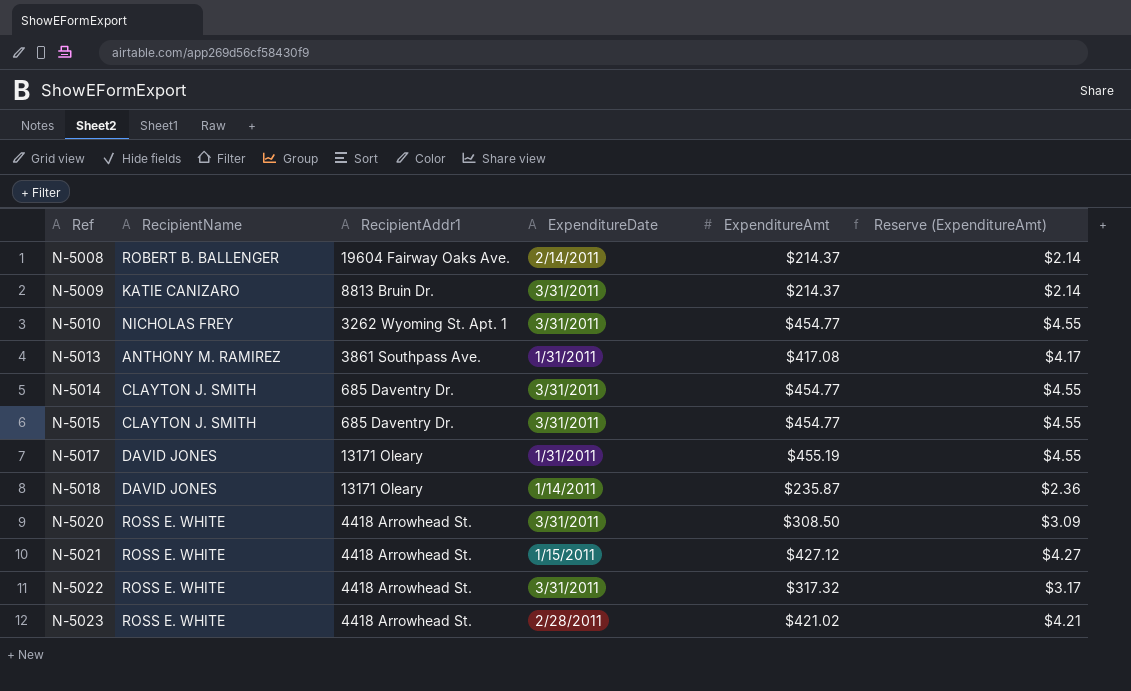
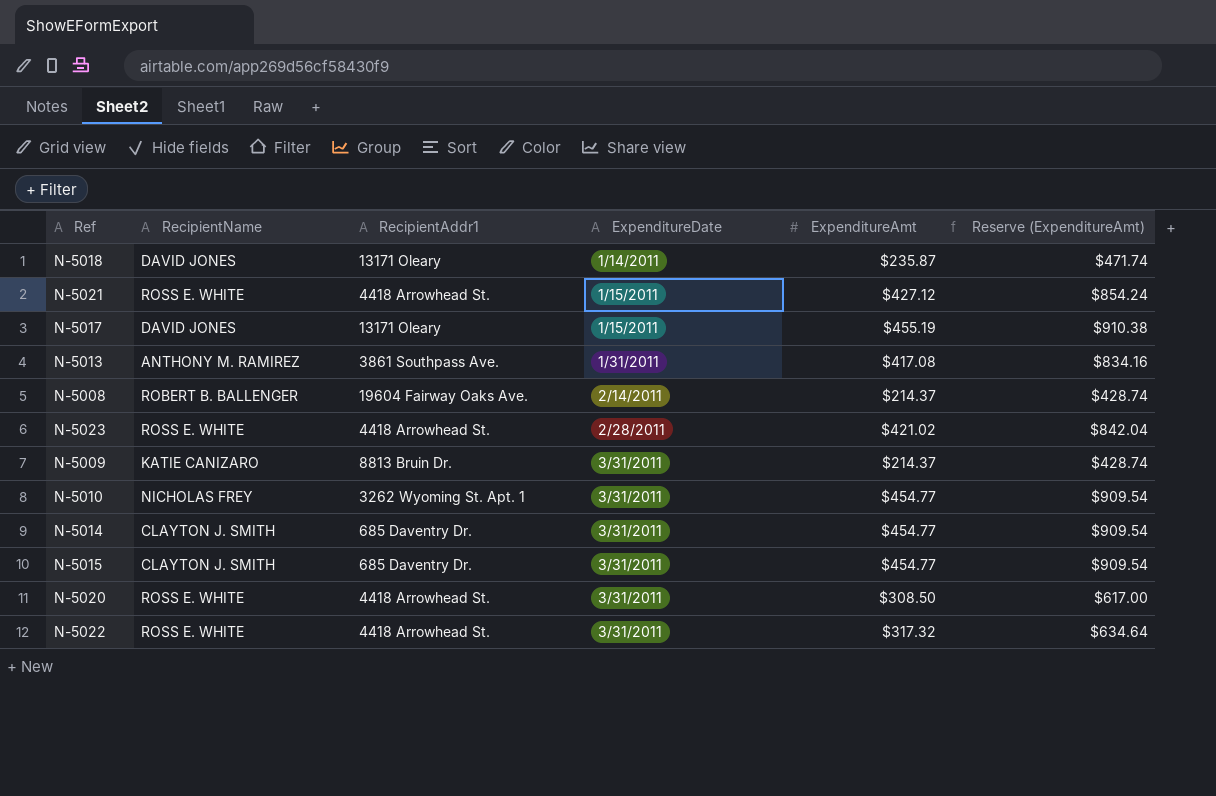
row order: Ref ascending -> ExpenditureDate ascending
column Reserve (ExpenditureAmt) | formula: [ExpenditureAmt] * 0.01 -> [ExpenditureAmt] * 2
N-5017 | ExpenditureDate: 1/31/2011 -> 1/15/2011

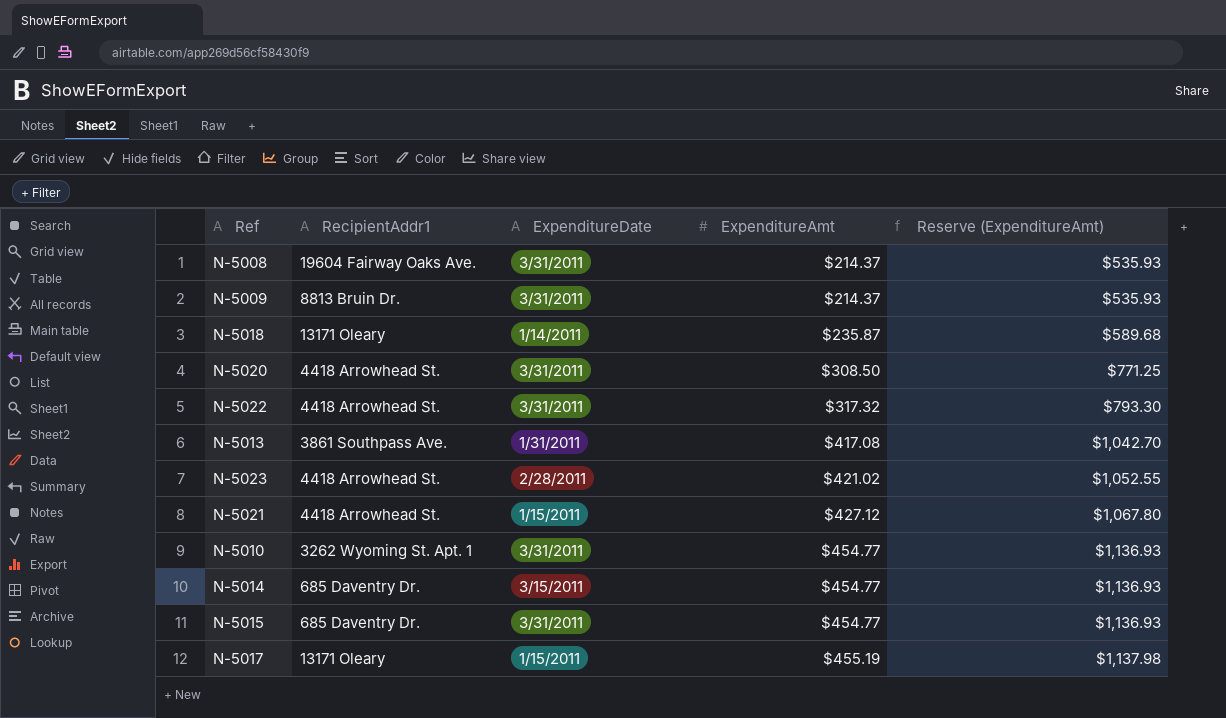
row order: ExpenditureDate ascending -> ExpenditureAmt ascending
column RecipientName | position: 2 -> none
column Reserve (ExpenditureAmt) | formula: [ExpenditureAmt] * 2 -> [ExpenditureAmt] * 2.5
N-5008 | ExpenditureDate: 2/14/2011 -> 3/31/2011
N-5014 | ExpenditureDate: 3/31/2011 -> 3/15/2011

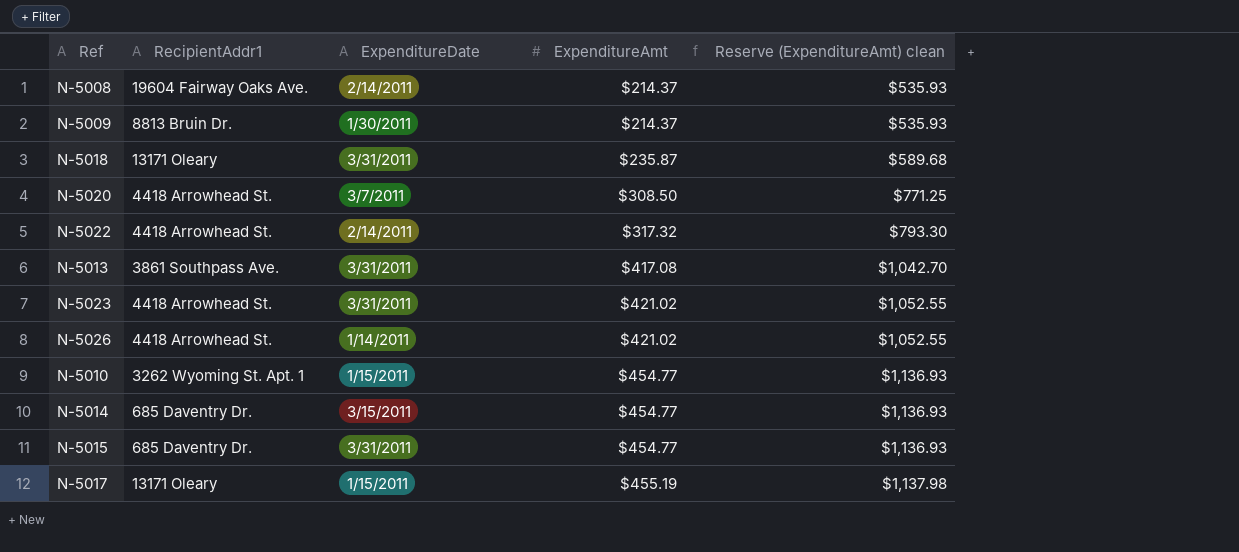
column name: Reserve (ExpenditureAmt) -> Reserve (ExpenditureAmt) clean
row N-5021: 4418 Arrowhead St. | 1/15/2011 | $427.12 | $1,067.80 -> none
N-5008 | ExpenditureDate: 3/31/2011 -> 2/14/2011
N-5009 | ExpenditureDate: 3/31/2011 -> 1/30/2011
N-5018 | ExpenditureDate: 1/14/2011 -> 3/31/2011
N-5020 | ExpenditureDate: 3/31/2011 -> 3/7/2011
N-5022 | ExpenditureDate: 3/31/2011 -> 2/14/2011
N-5013 | ExpenditureDate: 1/31/2011 -> 3/31/2011
N-5023 | ExpenditureDate: 2/28/2011 -> 3/31/2011
row N-5026: none -> 4418 Arrowhead St. | 1/14/2011 | $421.02 | $1,052.55
N-5010 | ExpenditureDate: 3/31/2011 -> 1/15/2011

